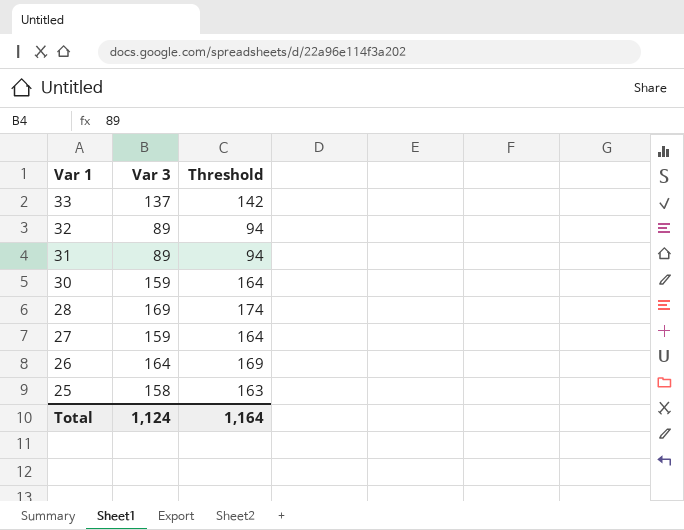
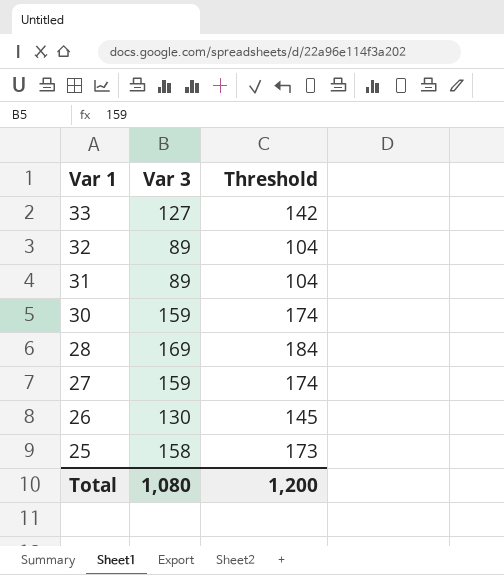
column Threshold | formula: [Var 3] + 5 -> [Var 3] + 15
33 | Var 3: 137 -> 127
26 | Var 3: 164 -> 130
Total | Var 3: 1,124 -> 1,080
Total | Threshold: 1,164 -> 1,200

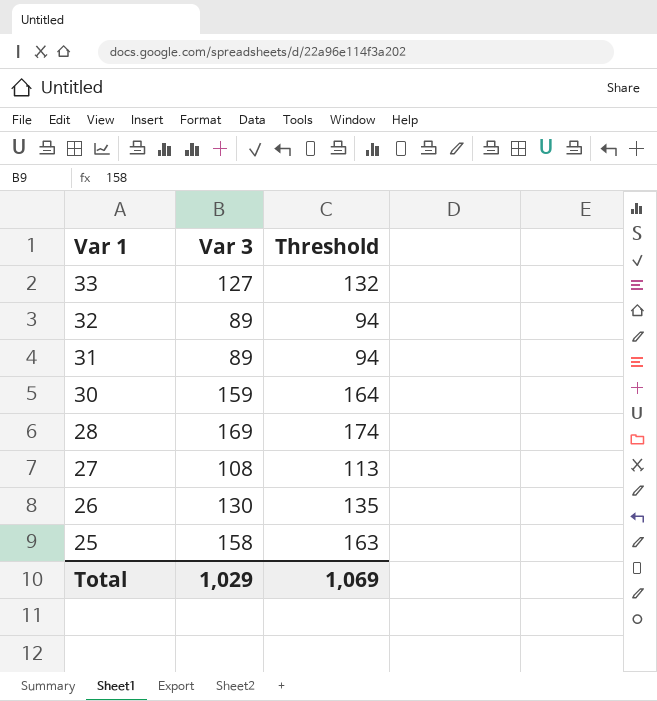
column Threshold | formula: [Var 3] + 15 -> [Var 3] + 5
27 | Var 3: 159 -> 108
Total | Var 3: 1,080 -> 1,029
Total | Threshold: 1,200 -> 1,069

